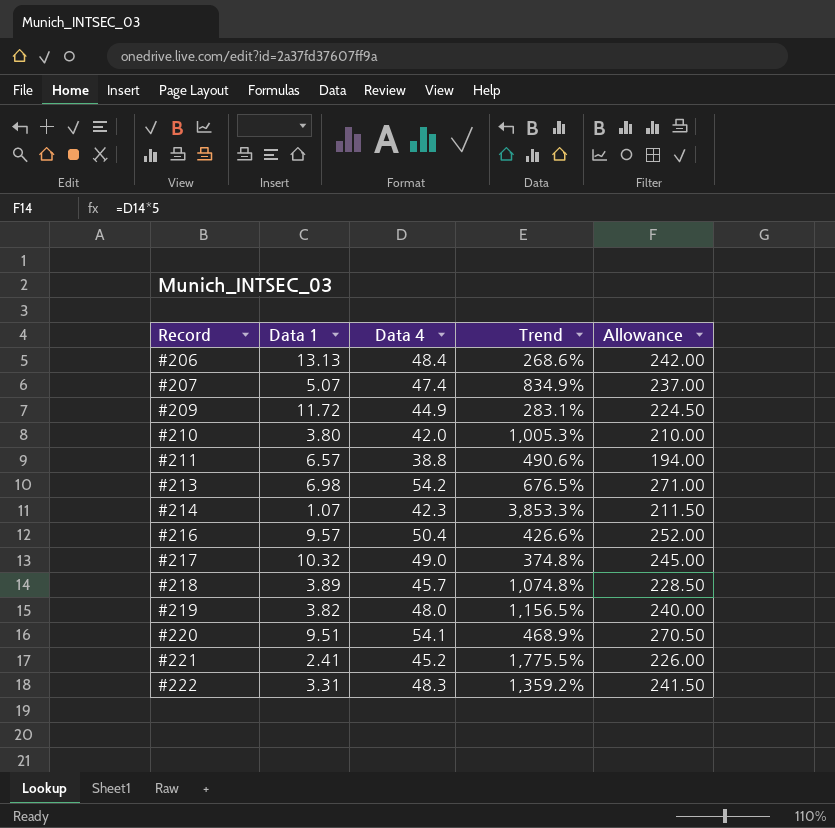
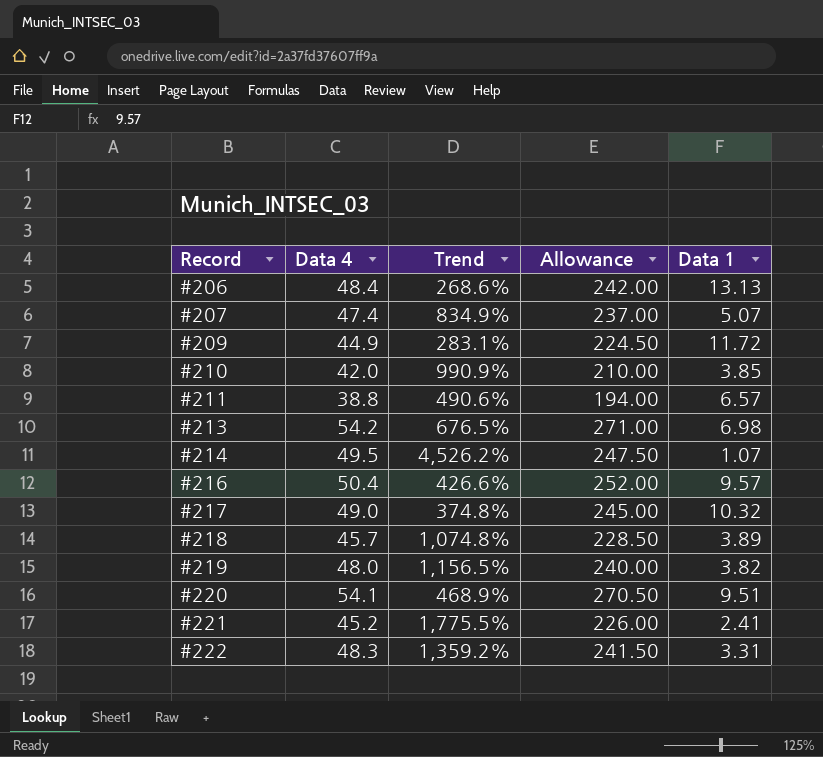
column Data 1 | position: 2 -> 5
#210 | Trend: 1,005.3% -> 990.9%
#210 | Data 1: 3.80 -> 3.85
#214 | Data 4: 42.3 -> 49.5
#214 | Trend: 3,853.3% -> 4,526.2%
#214 | Allowance: 211.50 -> 247.50

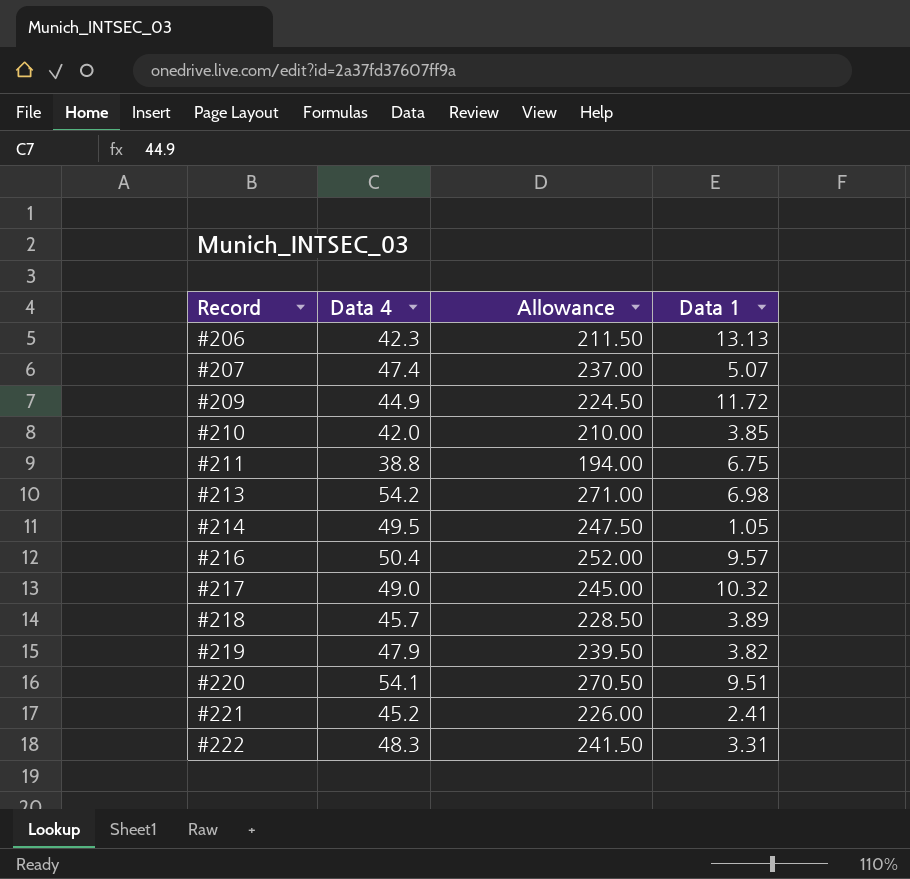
column Trend | formula: ([Data 4] - [Data 1]) / [Data 1] -> none
#206 | Data 4: 48.4 -> 42.3
#206 | Allowance: 242.00 -> 211.50
#211 | Data 1: 6.57 -> 6.75
#214 | Data 1: 1.07 -> 1.05
#219 | Data 4: 48.0 -> 47.9
#219 | Allowance: 240.00 -> 239.50

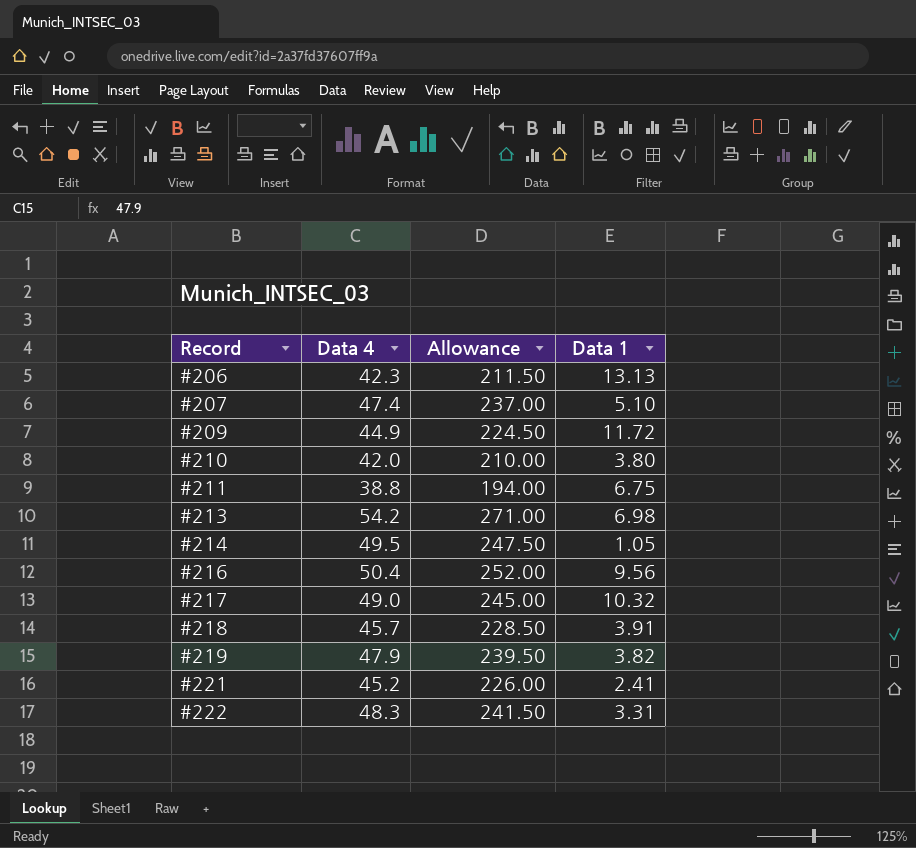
row #220: 54.1 | 270.50 | 9.51 -> none
#207 | Data 1: 5.07 -> 5.10
#210 | Data 1: 3.85 -> 3.80
#216 | Data 1: 9.57 -> 9.56
#218 | Data 1: 3.89 -> 3.91

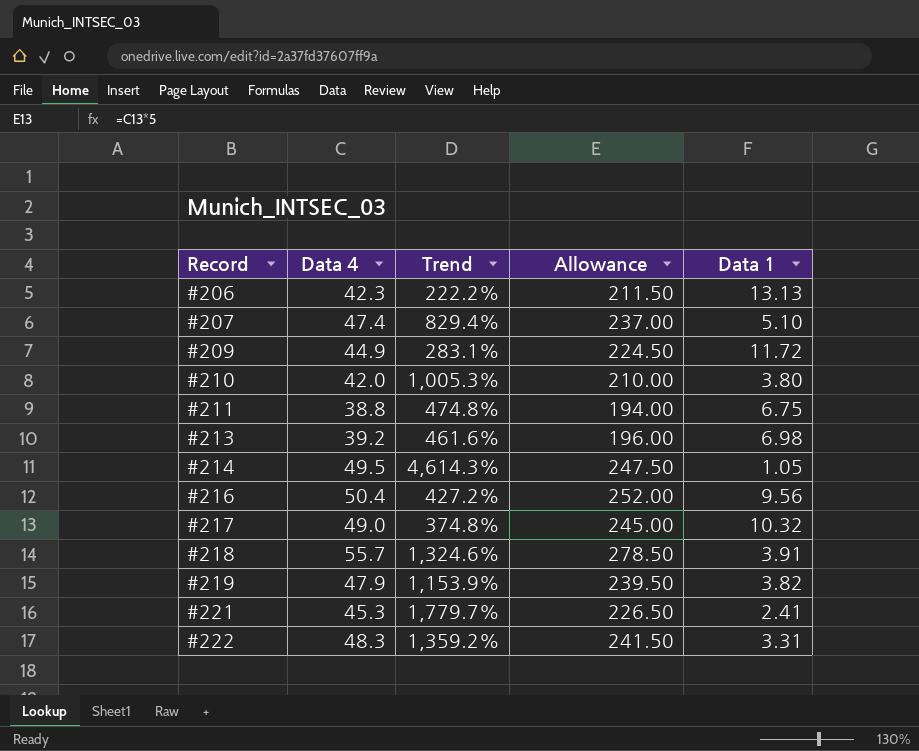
column Trend | formula: none -> ([Data 4] - [Data 1]) / [Data 1]
#213 | Data 4: 54.2 -> 39.2
#213 | Allowance: 271.00 -> 196.00
#218 | Data 4: 45.7 -> 55.7
#218 | Allowance: 228.50 -> 278.50
#221 | Data 4: 45.2 -> 45.3
#221 | Allowance: 226.00 -> 226.50

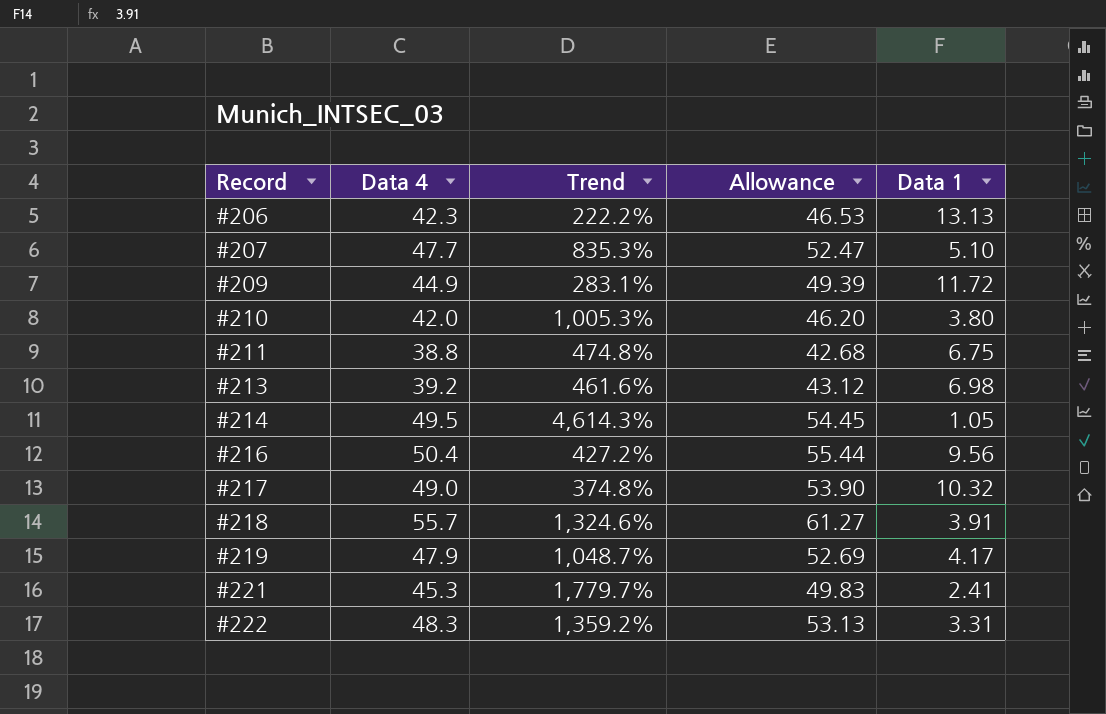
column Allowance | formula: [Data 4] * 5 -> [Data 4] * 1.1
#207 | Data 4: 47.4 -> 47.7
#207 | Trend: 829.4% -> 835.3%
#219 | Trend: 1,153.9% -> 1,048.7%
#219 | Data 1: 3.82 -> 4.17

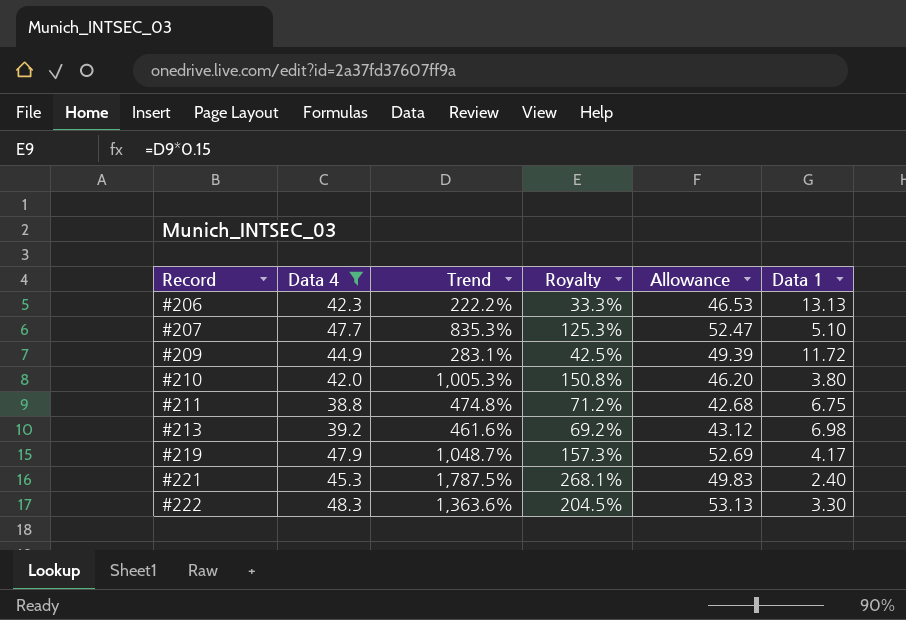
filter: none -> Data 4 <= 48.3
column Royalty | formula: none -> [Trend] * 0.15
#221 | Trend: 1,779.7% -> 1,787.5%
#221 | Data 1: 2.41 -> 2.40
#222 | Trend: 1,359.2% -> 1,363.6%
#222 | Data 1: 3.31 -> 3.30

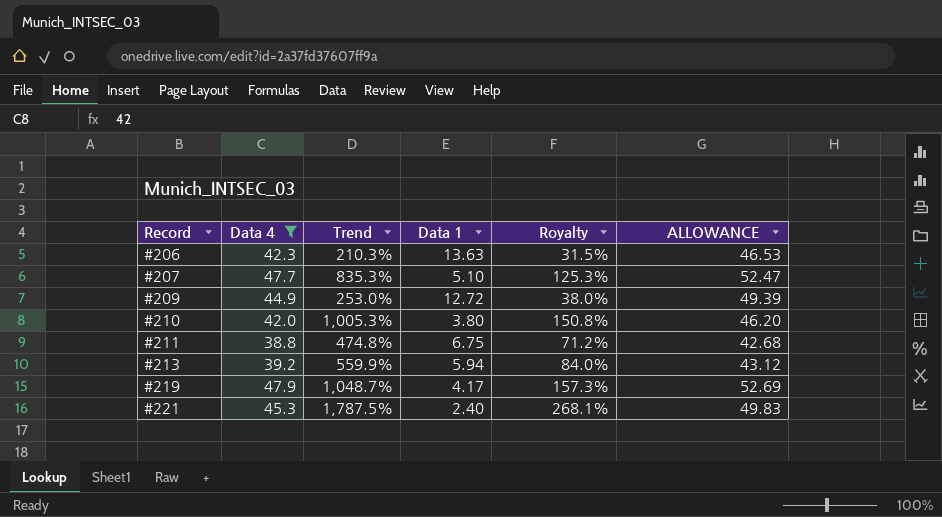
column Data 1 | position: 6 -> 4
column name: Allowance -> ALLOWANCE
row #222: 48.3 | 1,363.6% | 204.5% | 53.13 | 3.30 -> none
#206 | Trend: 222.2% -> 210.3%
#206 | Data 1: 13.13 -> 13.63
#206 | Royalty: 33.3% -> 31.5%
#209 | Trend: 283.1% -> 253.0%
#209 | Data 1: 11.72 -> 12.72
#209 | Royalty: 42.5% -> 38.0%
#213 | Trend: 461.6% -> 559.9%
#213 | Data 1: 6.98 -> 5.94
#213 | Royalty: 69.2% -> 84.0%

